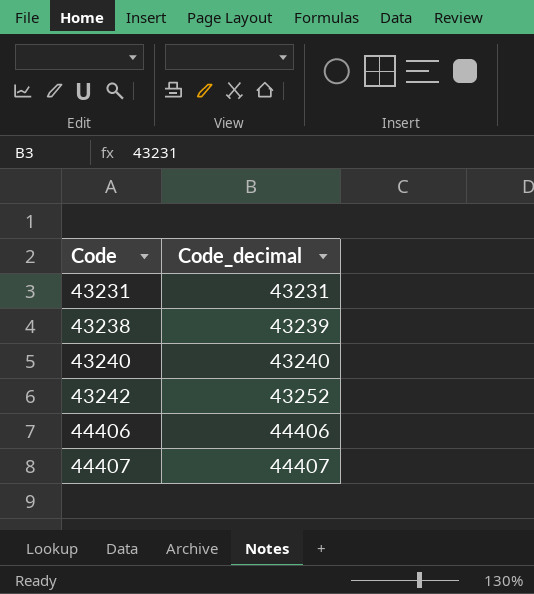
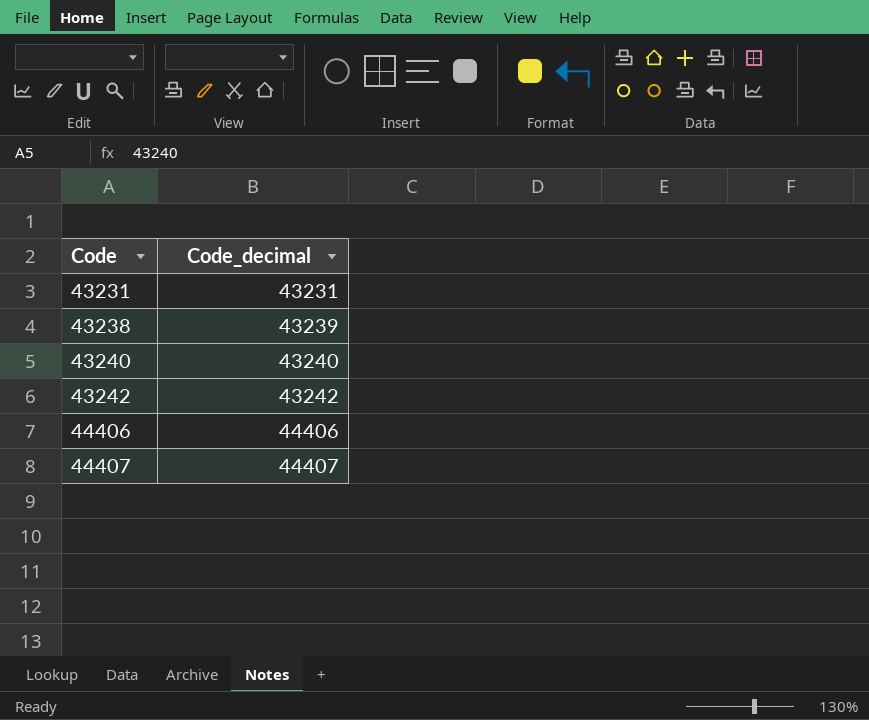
43242 | Code_decimal: 43252 -> 43242

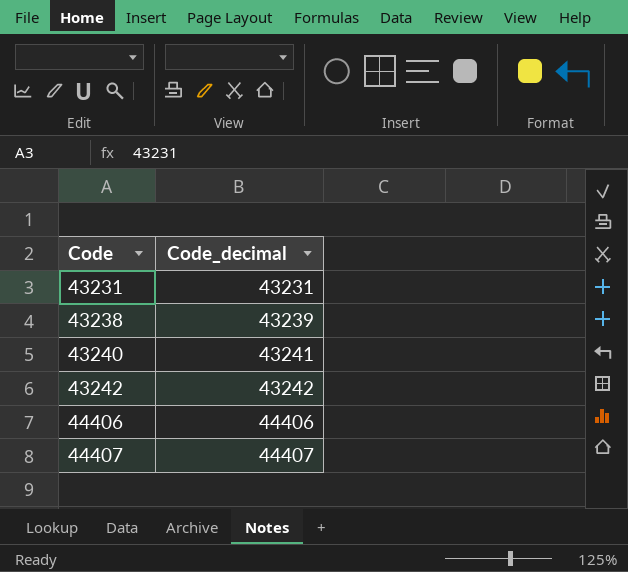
43240 | Code_decimal: 43240 -> 43241

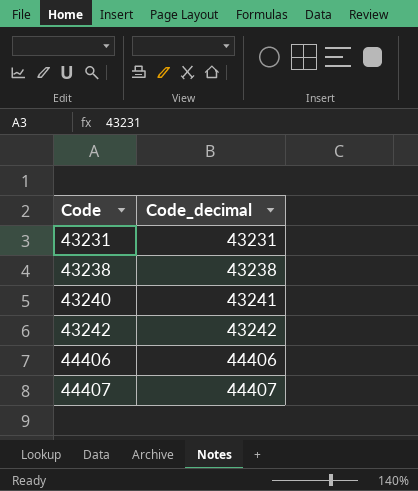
43238 | Code_decimal: 43239 -> 43238

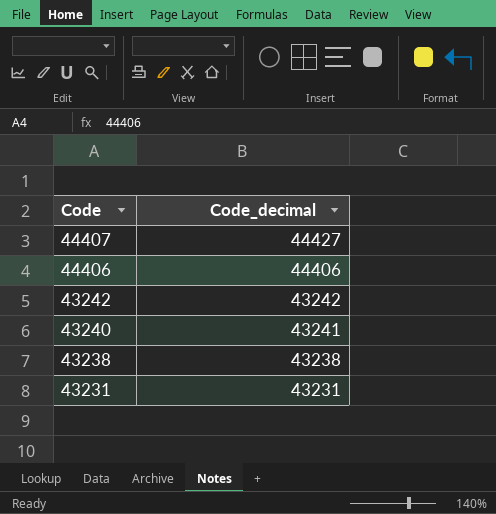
row order: Code ascending -> Code descending
44407 | Code_decimal: 44407 -> 44427

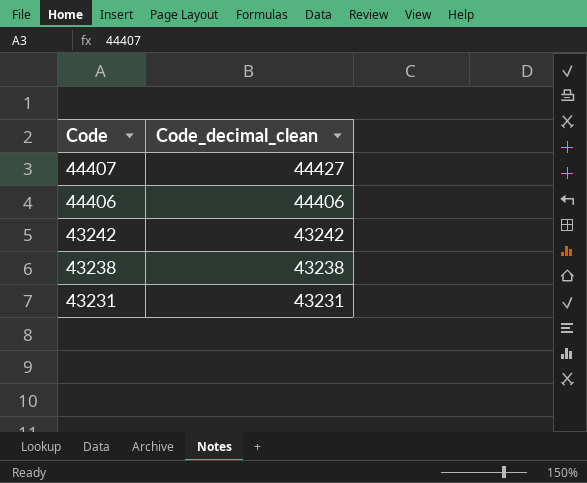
column name: Code_decimal -> Code_decimal_clean
row 43240: 43241 -> none

